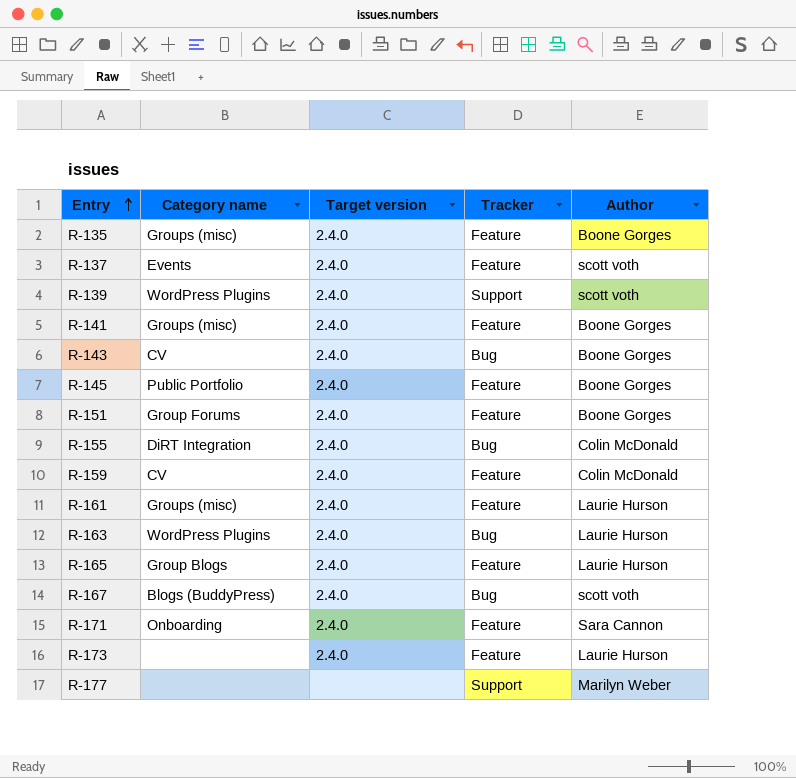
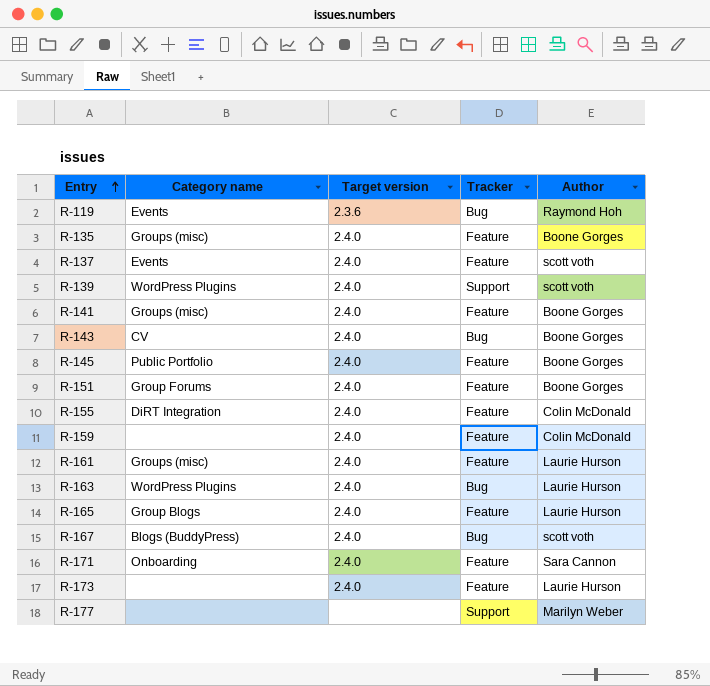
row R-119: none -> Events | 2.3.6 | Bug | Raymond Hoh
R-155 | Tracker: Bug -> Feature
R-159 | Category name: CV -> none

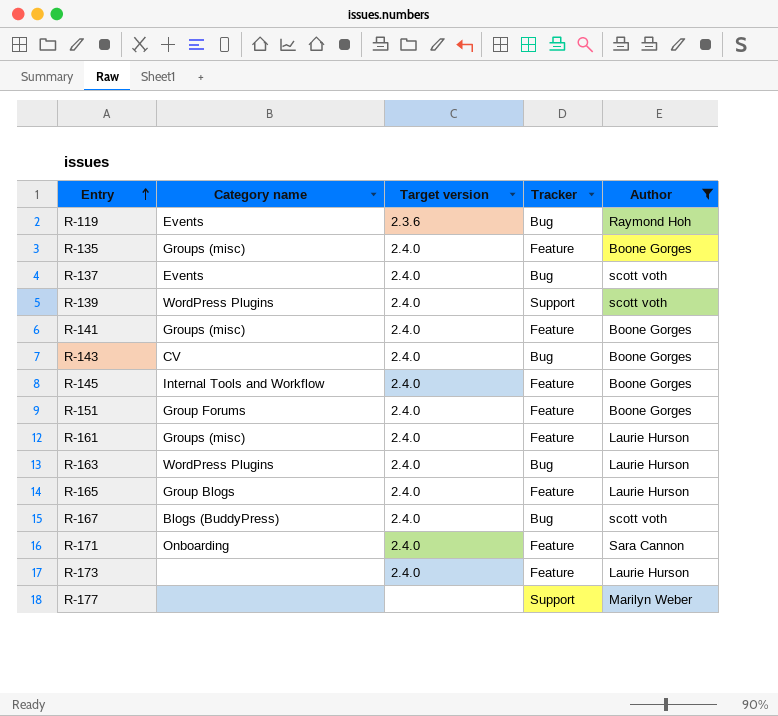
filter: none -> Author != Colin McDonald
R-137 | Tracker: Feature -> Bug
R-145 | Category name: Public Portfolio -> Internal Tools and Workflow

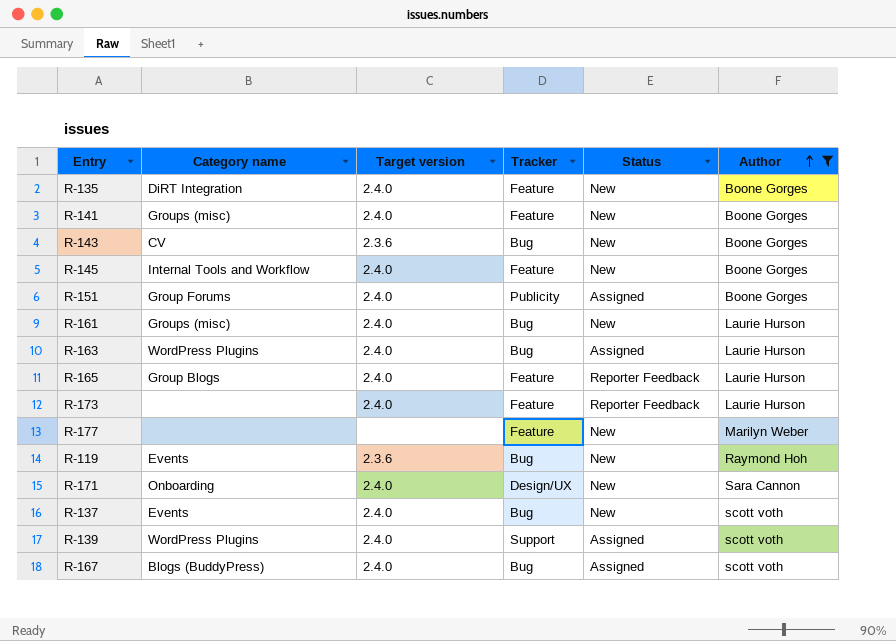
row order: Entry ascending -> Author ascending
column Status | position: none -> 5
R-135 | Category name: Groups (misc) -> DiRT Integration
R-143 | Target version: 2.4.0 -> 2.3.6
R-151 | Tracker: Feature -> Publicity
R-161 | Tracker: Feature -> Bug
R-177 | Tracker: Support -> Feature
R-171 | Tracker: Feature -> Design/UX

